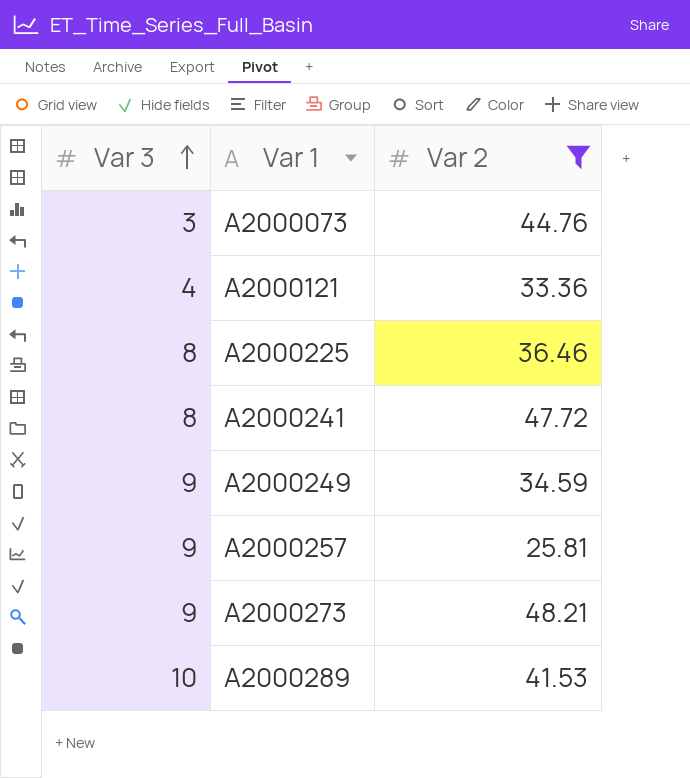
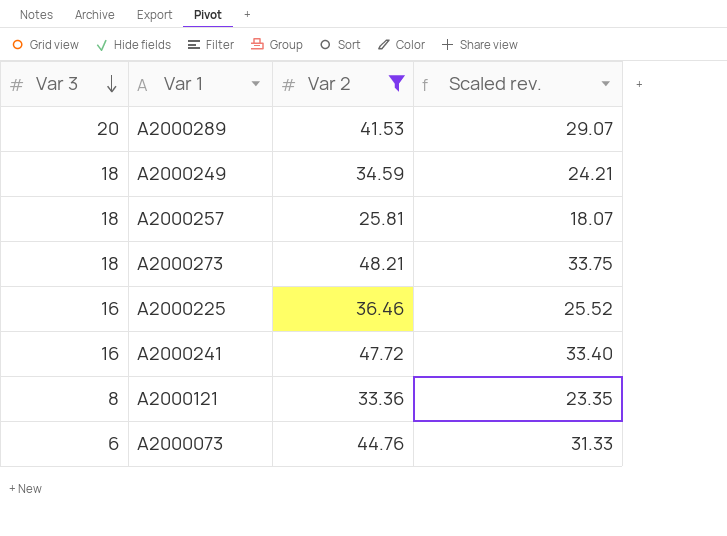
row order: Var 3 ascending -> Var 3 descending
column Scaled rev. | formula: none -> [Var 2] * 0.7
A2000289 | Var 3: 10 -> 20
A2000249 | Var 3: 9 -> 18
A2000257 | Var 3: 9 -> 18
A2000273 | Var 3: 9 -> 18
A2000225 | Var 3: 8 -> 16
A2000241 | Var 3: 8 -> 16
A2000121 | Var 3: 4 -> 8
A2000073 | Var 3: 3 -> 6

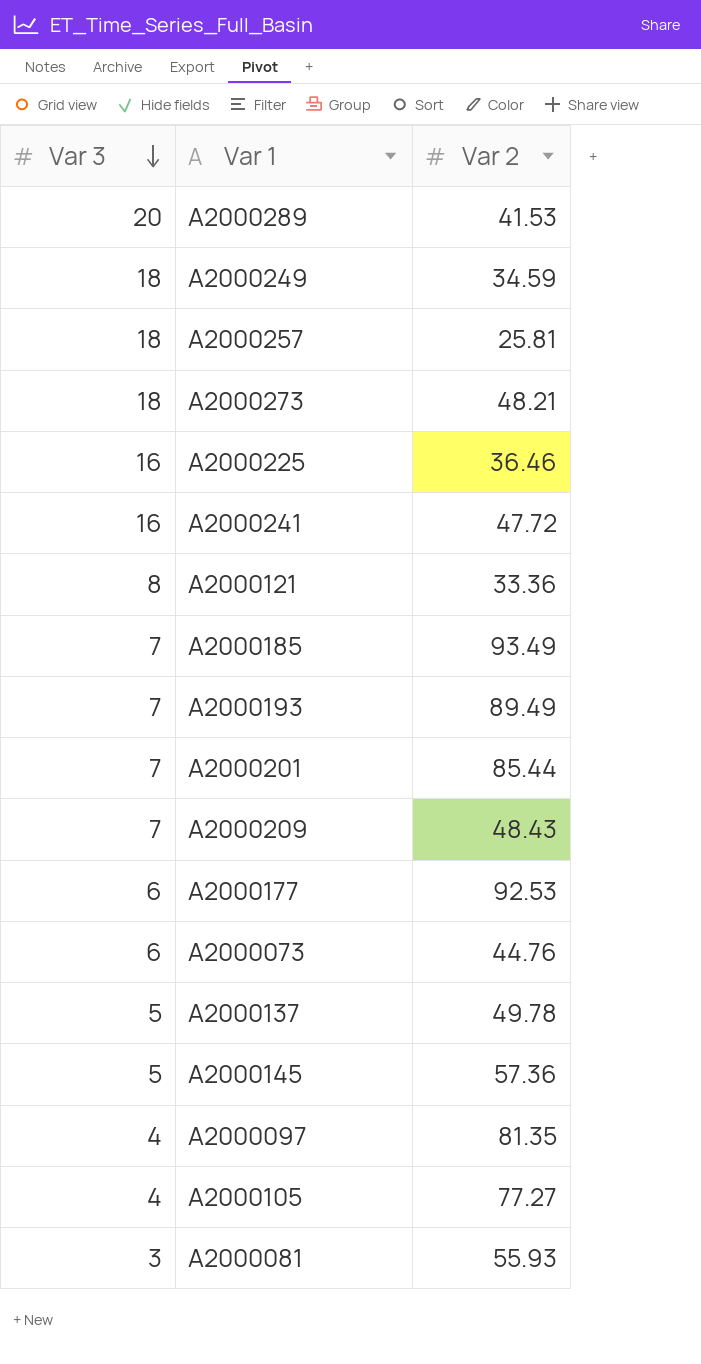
filter: Var 2 <= 48.21 -> none
column Scaled rev. | formula: [Var 2] * 0.7 -> none

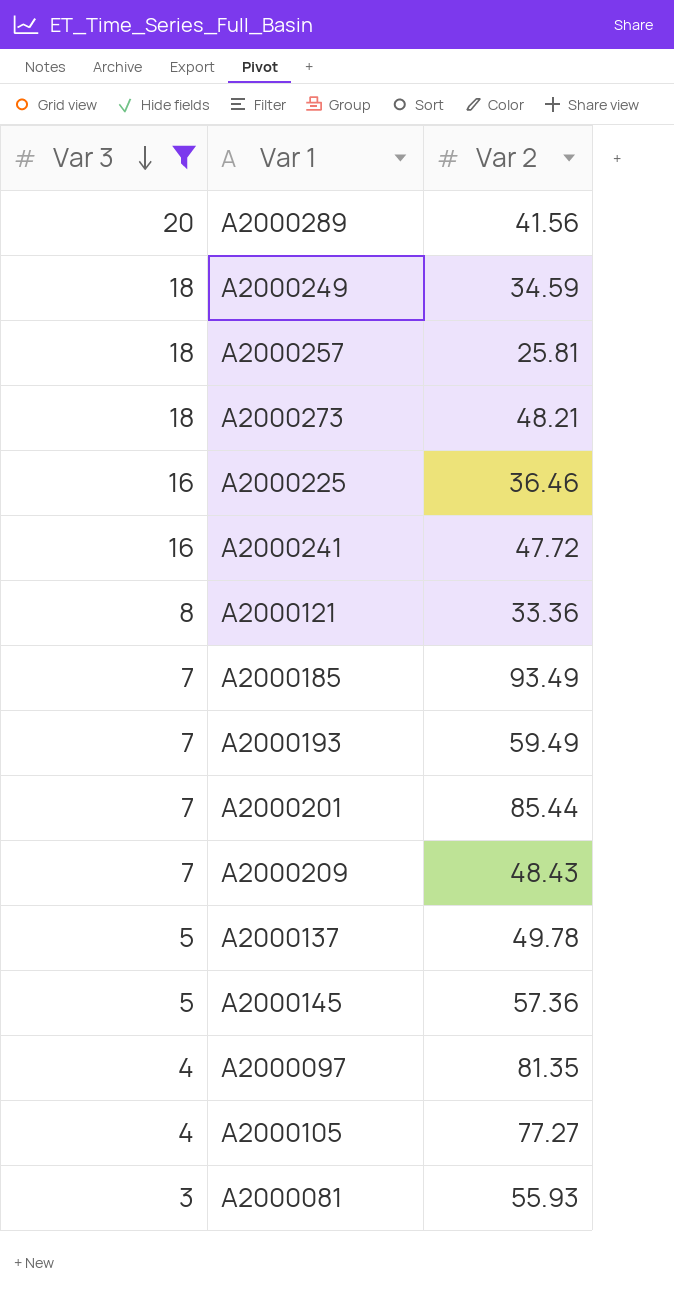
filter: none -> Var 3 != 6
A2000289 | Var 2: 41.53 -> 41.56
A2000193 | Var 2: 89.49 -> 59.49

